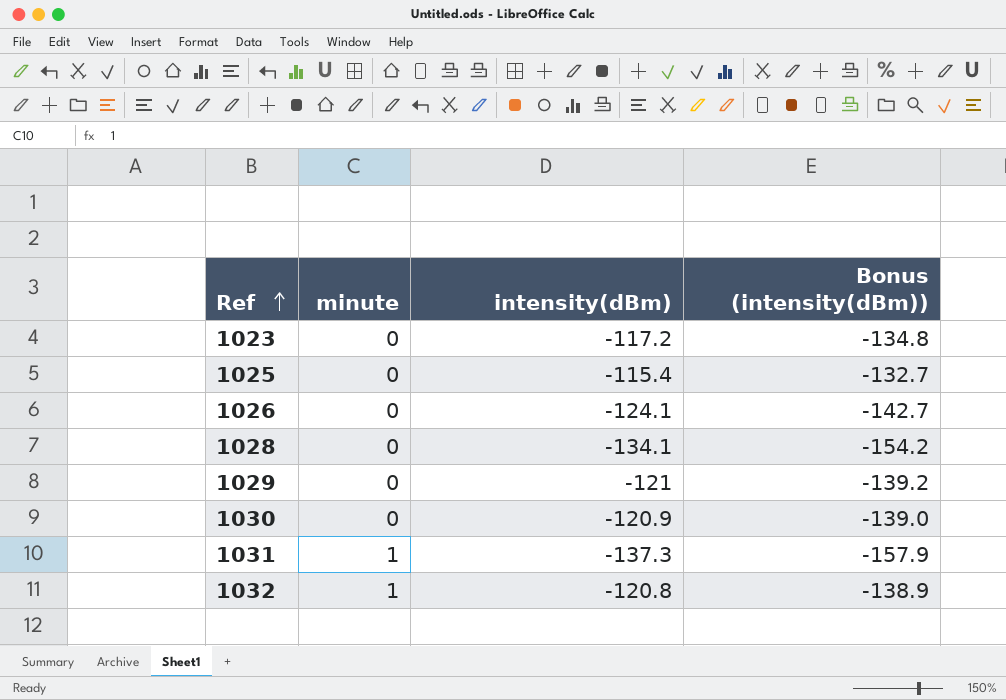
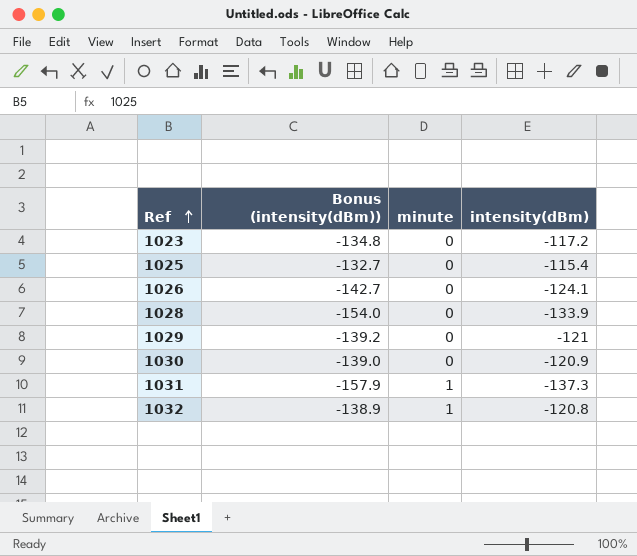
column Bonus (intensity(dBm)) | position: 4 -> 2
1028 | Bonus (intensity(dBm)): -154.2 -> -154.0
1028 | intensity(dBm): -134.1 -> -133.9

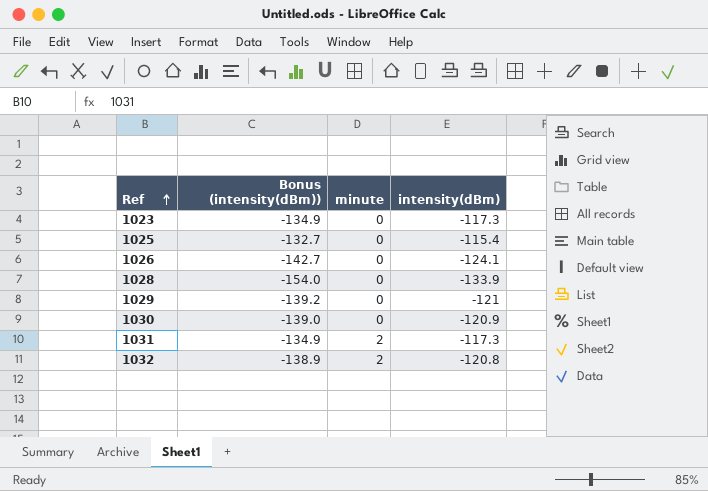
1023 | Bonus (intensity(dBm)): -134.8 -> -134.9
1023 | intensity(dBm): -117.2 -> -117.3
1031 | Bonus (intensity(dBm)): -157.9 -> -134.9
1031 | minute: 1 -> 2
1031 | intensity(dBm): -137.3 -> -117.3
1032 | minute: 1 -> 2

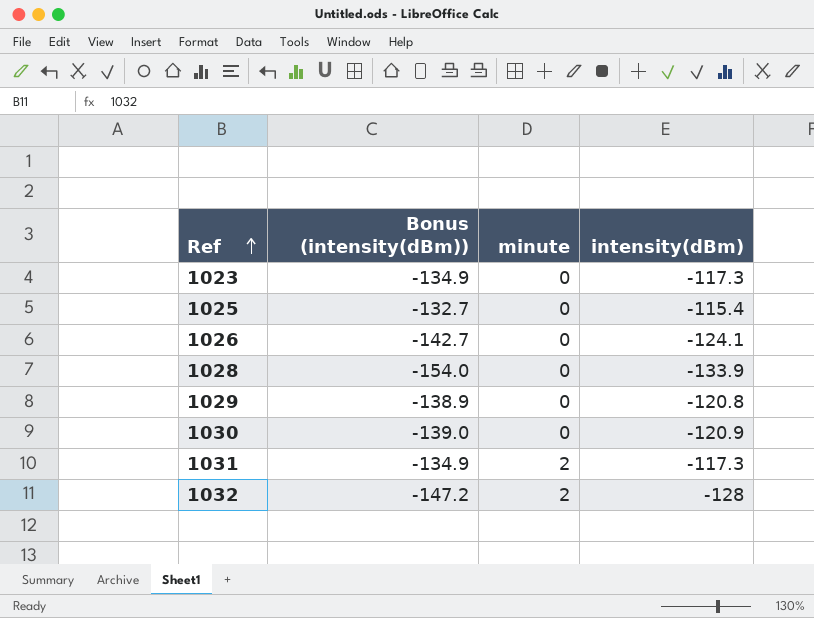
1029 | Bonus (intensity(dBm)): -139.2 -> -138.9
1029 | intensity(dBm): -121 -> -120.8
1032 | Bonus (intensity(dBm)): -138.9 -> -147.2
1032 | intensity(dBm): -120.8 -> -128

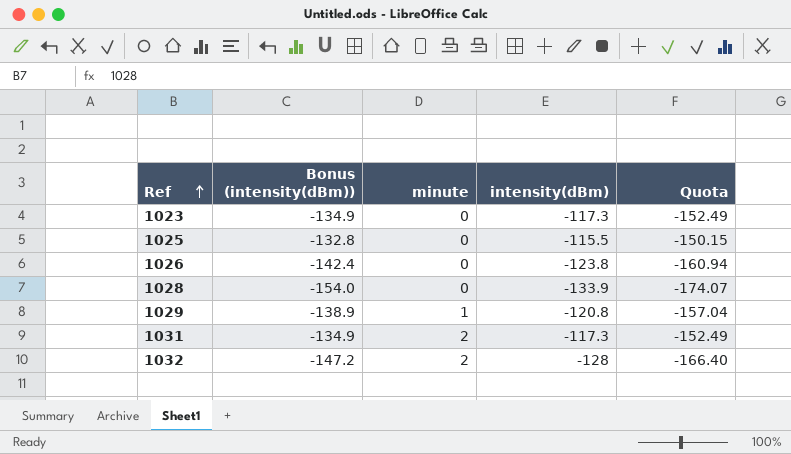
column Quota | formula: none -> [intensity(dBm)] * 1.3
row 1030: -139.0 | 0 | -120.9 -> none
1025 | Bonus (intensity(dBm)): -132.7 -> -132.8
1025 | intensity(dBm): -115.4 -> -115.5
1026 | Bonus (intensity(dBm)): -142.7 -> -142.4
1026 | intensity(dBm): -124.1 -> -123.8
1029 | minute: 0 -> 1

